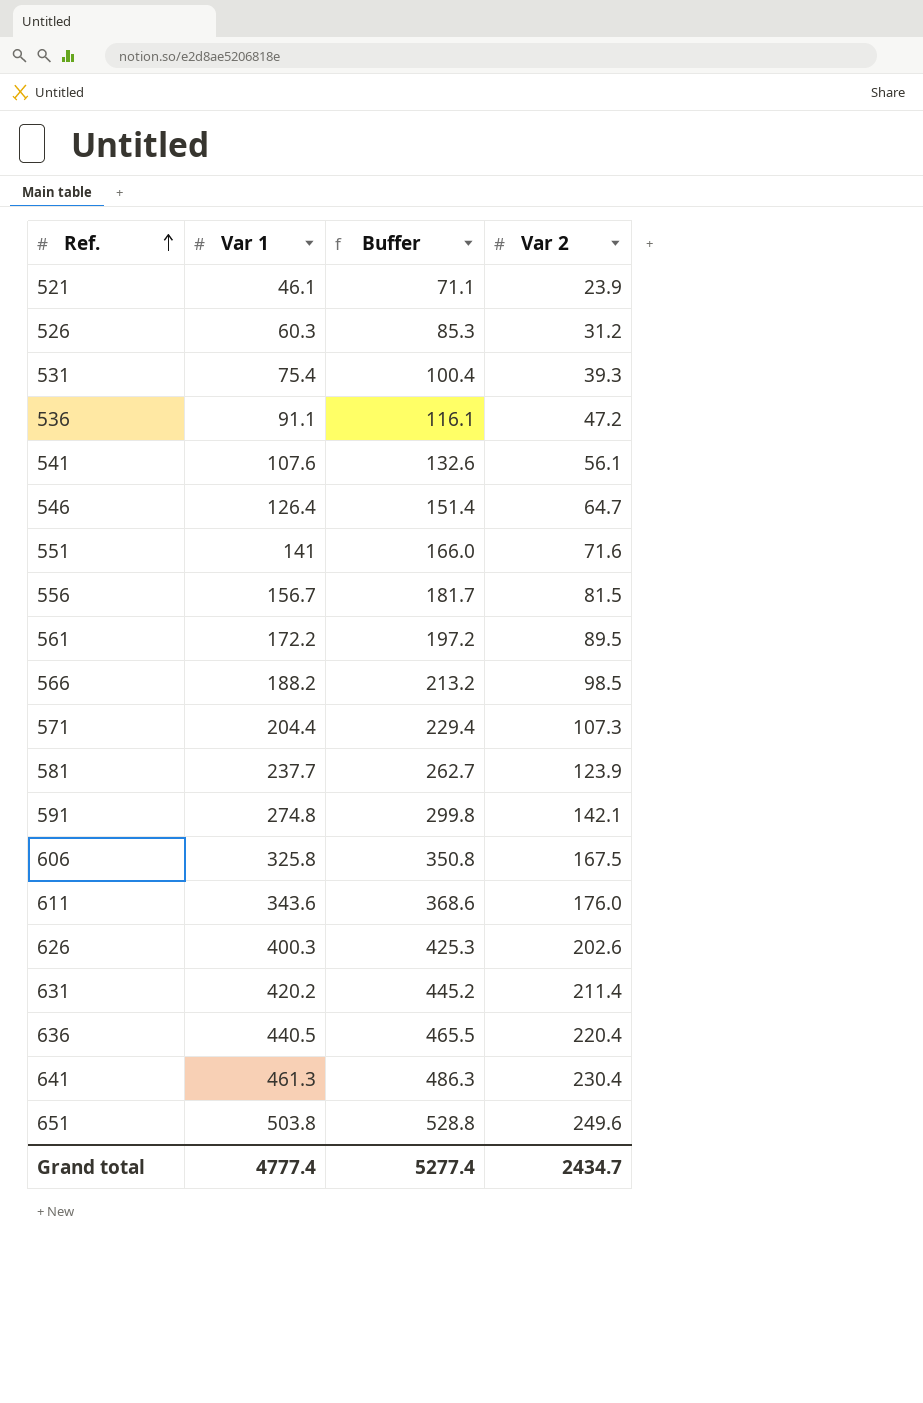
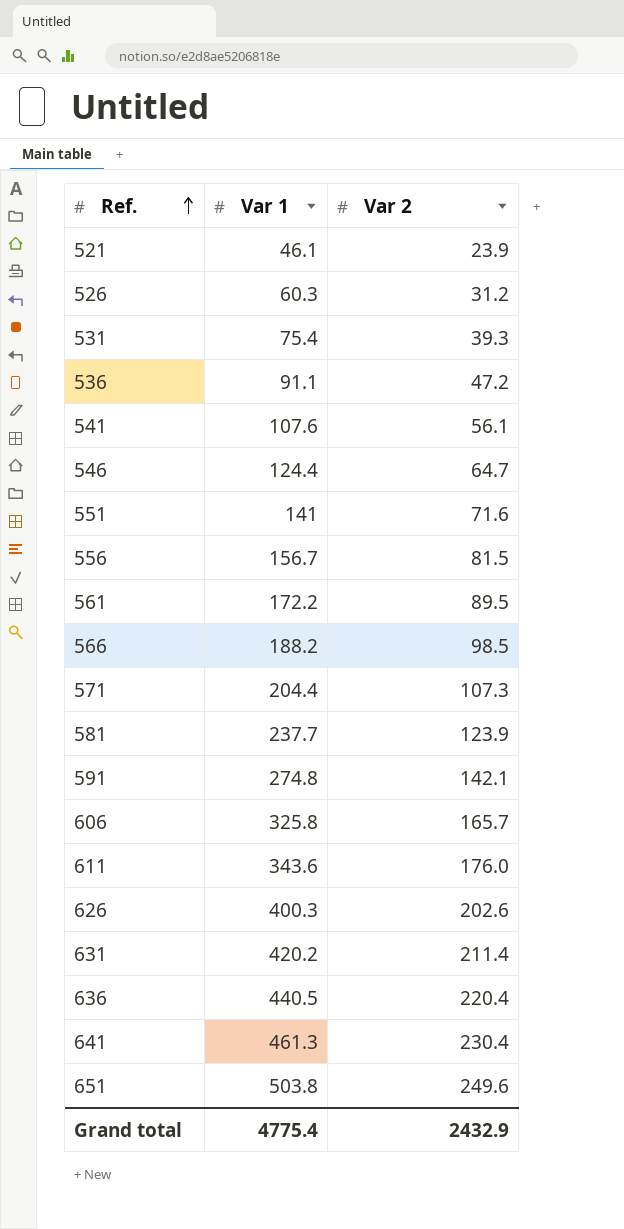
column Buffer | formula: [Var 1] + 25 -> none
546 | Var 1: 126.4 -> 124.4
606 | Var 2: 167.5 -> 165.7
Grand total | Var 1: 4777.4 -> 4775.4
Grand total | Var 2: 2434.7 -> 2432.9

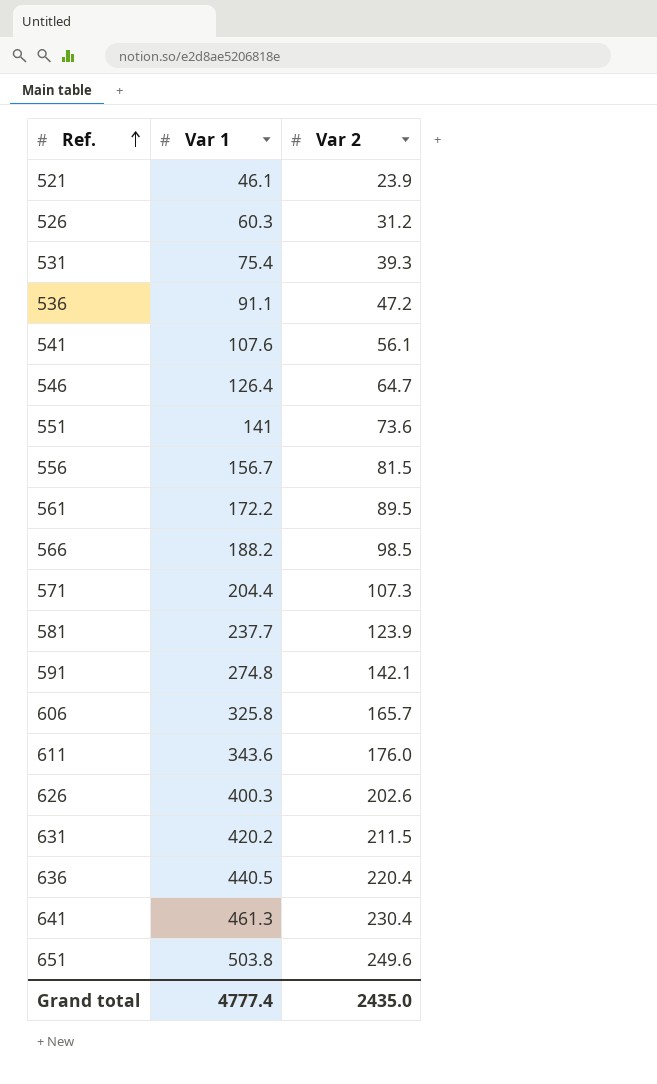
546 | Var 1: 124.4 -> 126.4
551 | Var 2: 71.6 -> 73.6
631 | Var 2: 211.4 -> 211.5
Grand total | Var 1: 4775.4 -> 4777.4
Grand total | Var 2: 2432.9 -> 2435.0

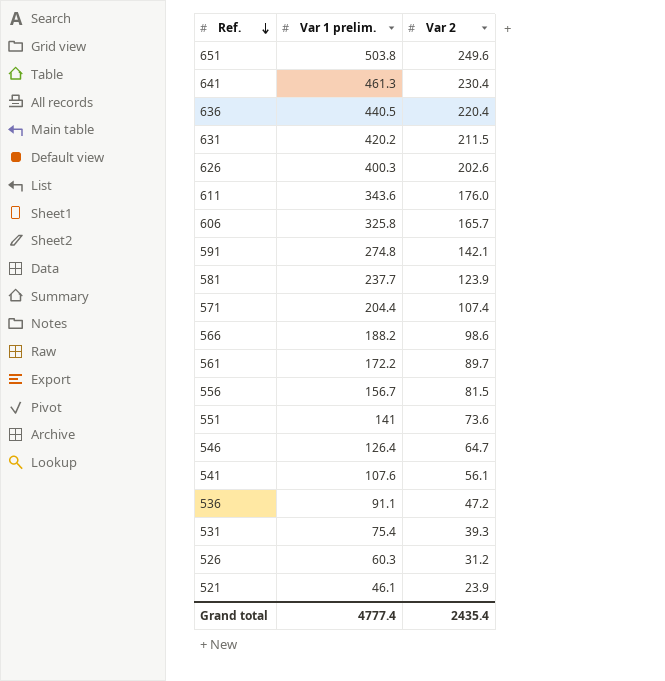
row order: Ref. ascending -> Ref. descending
column name: Var 1 -> Var 1 prelim.
571 | Var 2: 107.3 -> 107.4
566 | Var 2: 98.5 -> 98.6
561 | Var 2: 89.5 -> 89.7
Grand total | Var 2: 2435.0 -> 2435.4

